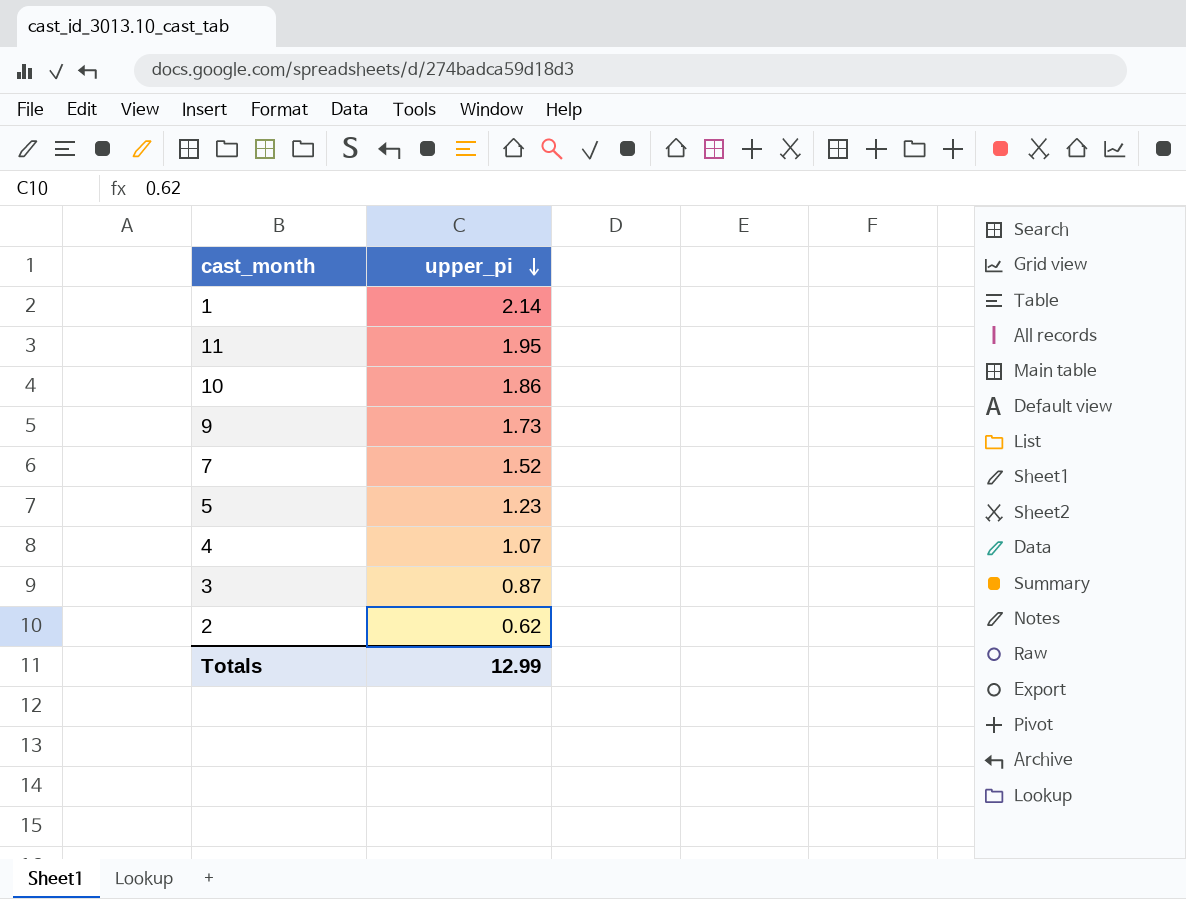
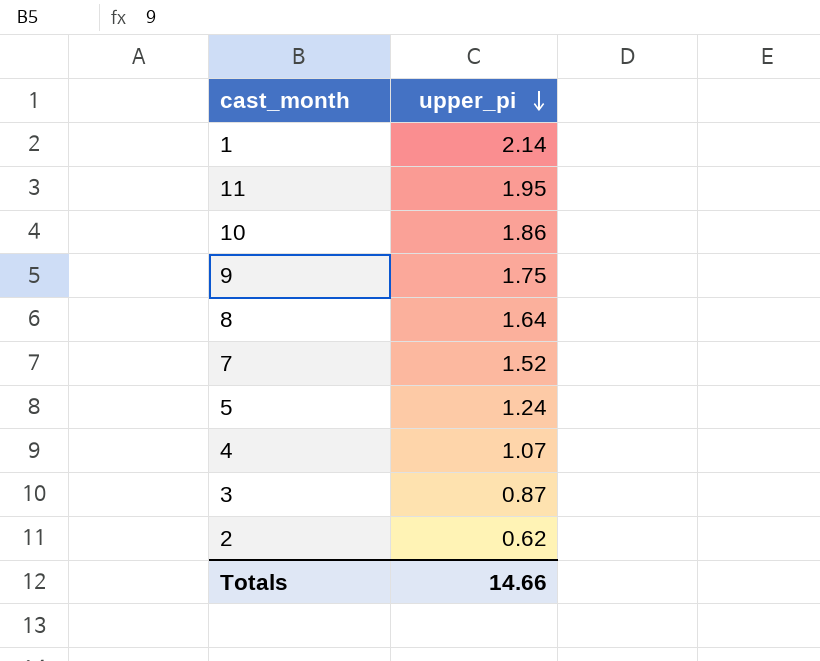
9 | upper_pi: 1.73 -> 1.75
row 8: none -> 1.64
5 | upper_pi: 1.23 -> 1.24
Totals | upper_pi: 12.99 -> 14.66

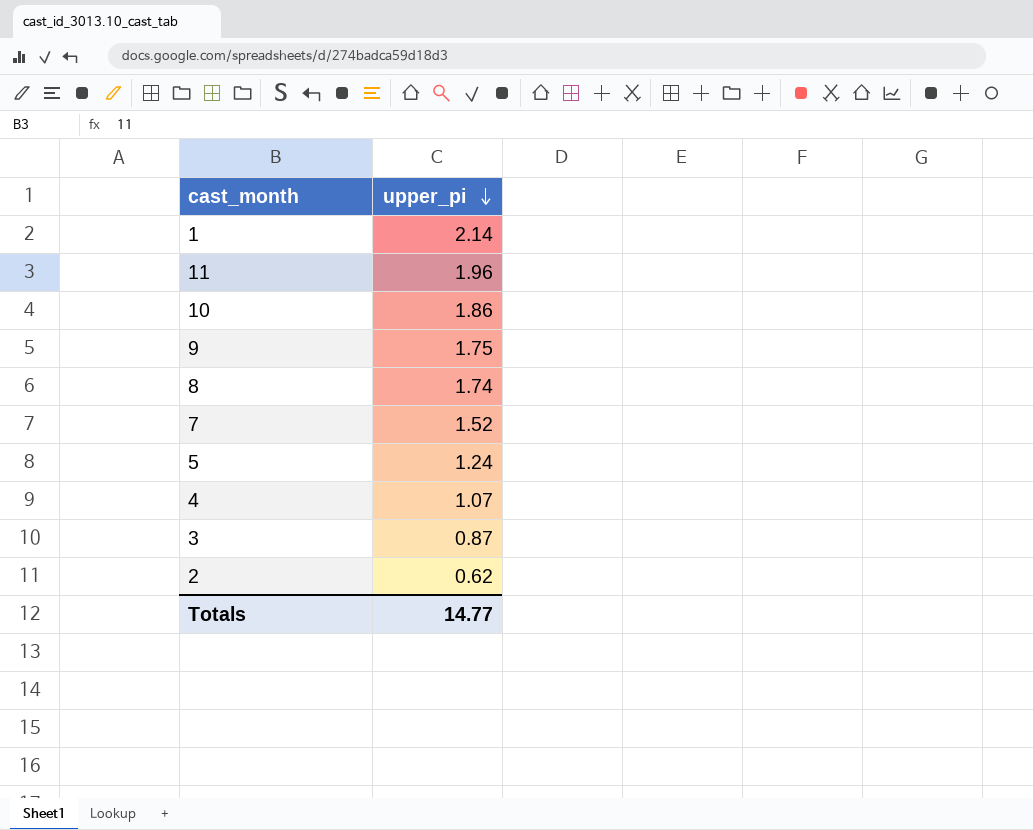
11 | upper_pi: 1.95 -> 1.96
8 | upper_pi: 1.64 -> 1.74
Totals | upper_pi: 14.66 -> 14.77

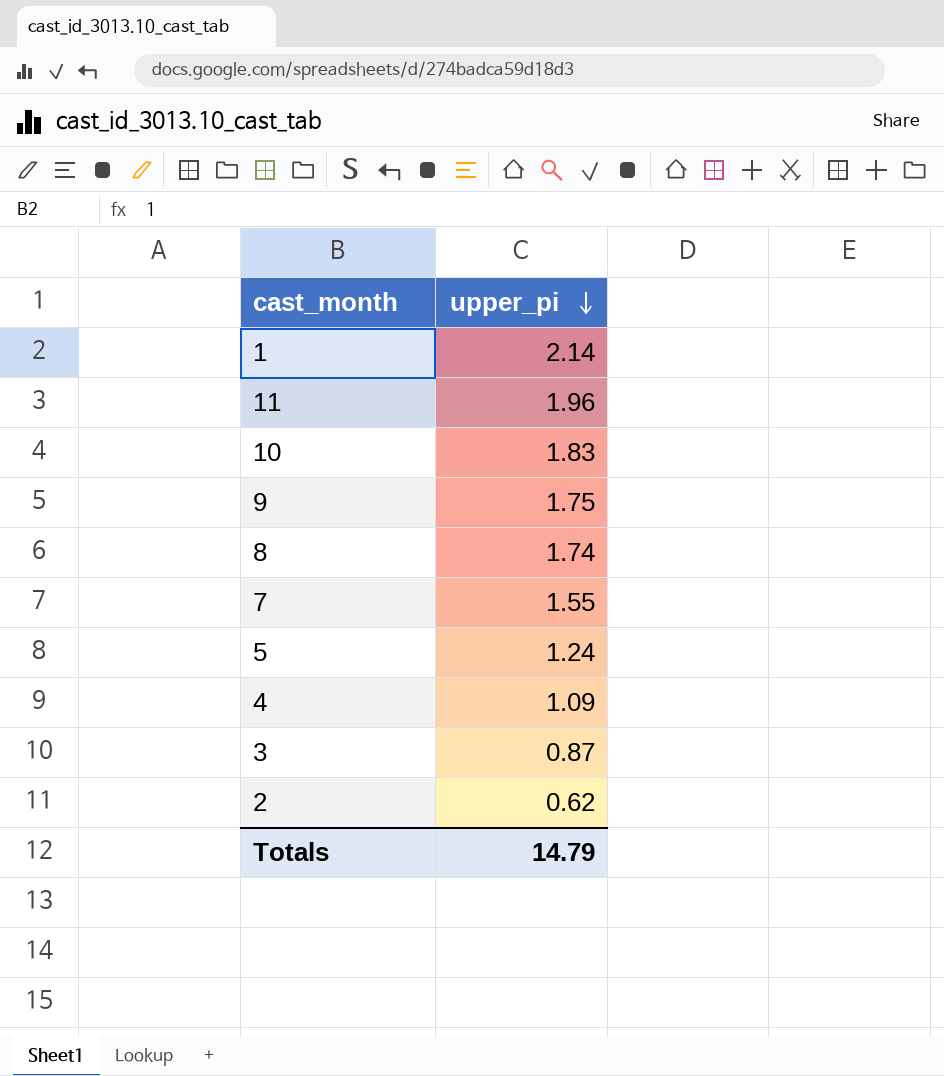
10 | upper_pi: 1.86 -> 1.83
7 | upper_pi: 1.52 -> 1.55
4 | upper_pi: 1.07 -> 1.09
Totals | upper_pi: 14.77 -> 14.79

